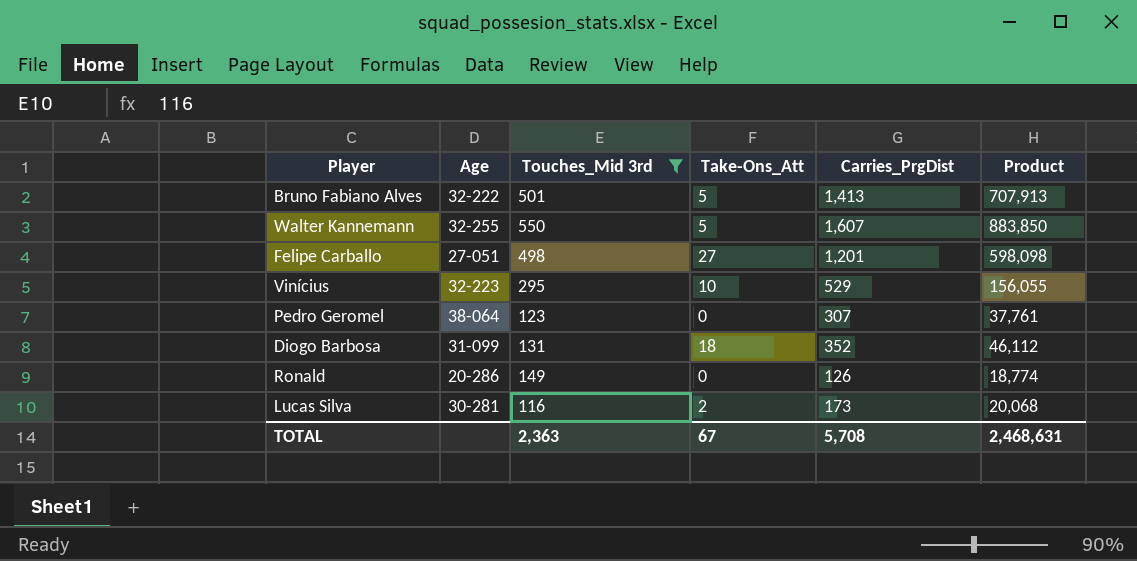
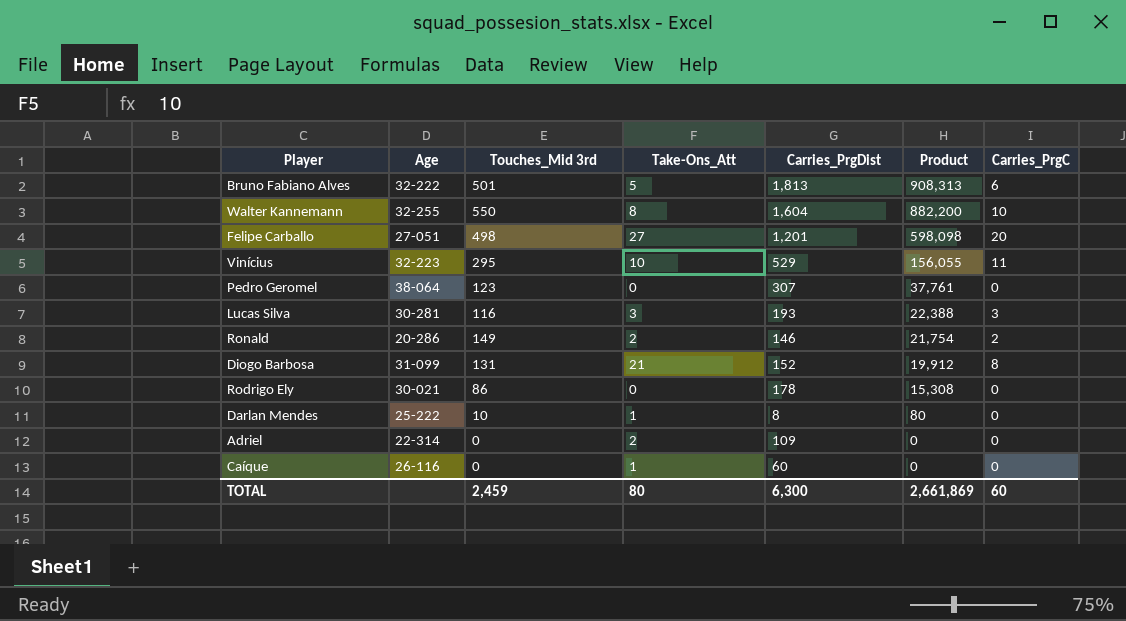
filter: Touches_Mid 3rd >= 116 -> none
row order: none -> Product descending
column Carries_PrgC | position: none -> 7
Bruno Fabiano Alves | Carries_PrgDist: 1,413 -> 1,813
Bruno Fabiano Alves | Product: 707,913 -> 908,313
Walter Kannemann | Take-Ons_Att: 5 -> 8
Walter Kannemann | Carries_PrgDist: 1,607 -> 1,604
Walter Kannemann | Product: 883,850 -> 882,200
Lucas Silva | Take-Ons_Att: 2 -> 3
Lucas Silva | Carries_PrgDist: 173 -> 193
Lucas Silva | Product: 20,068 -> 22,388
Ronald | Take-Ons_Att: 0 -> 2
Ronald | Carries_PrgDist: 126 -> 146
Ronald | Product: 18,774 -> 21,754
Diogo Barbosa | Take-Ons_Att: 18 -> 21
Diogo Barbosa | Carries_PrgDist: 352 -> 152
Diogo Barbosa | Product: 46,112 -> 19,912
TOTAL | Touches_Mid 3rd: 2,363 -> 2,459
TOTAL | Take-Ons_Att: 67 -> 80
TOTAL | Carries_PrgDist: 5,708 -> 6,300
TOTAL | Product: 2,468,631 -> 2,661,869

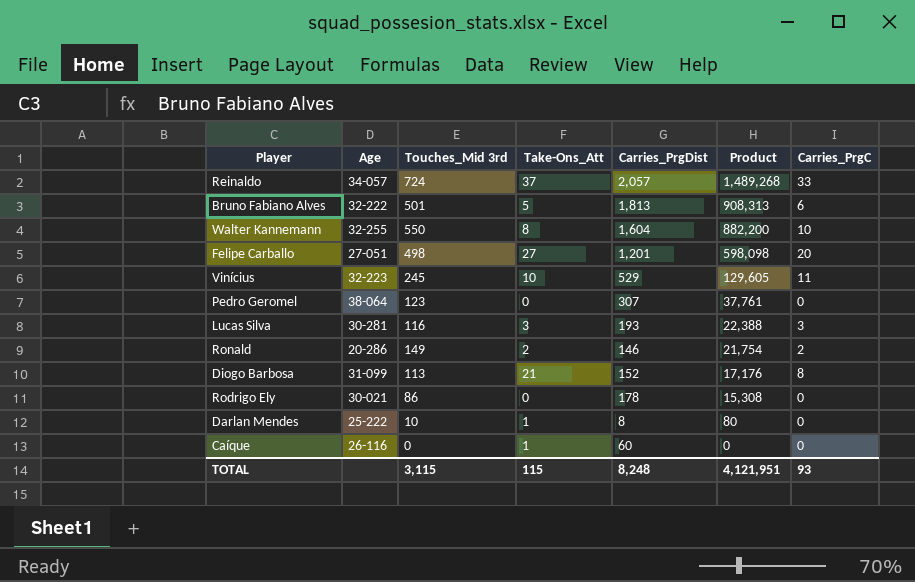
row Adriel: 22-314 | 0 | 2 | 109 | 0 | 0 -> none
row Reinaldo: none -> 34-057 | 724 | 37 | 2,057 | 1,489,268 | 33
Vinícius | Touches_Mid 3rd: 295 -> 245
Vinícius | Product: 156,055 -> 129,605
Diogo Barbosa | Touches_Mid 3rd: 131 -> 113
Diogo Barbosa | Product: 19,912 -> 17,176
TOTAL | Touches_Mid 3rd: 2,459 -> 3,115
TOTAL | Take-Ons_Att: 80 -> 115
TOTAL | Carries_PrgDist: 6,300 -> 8,248
TOTAL | Product: 2,661,869 -> 4,121,951
TOTAL | Carries_PrgC: 60 -> 93

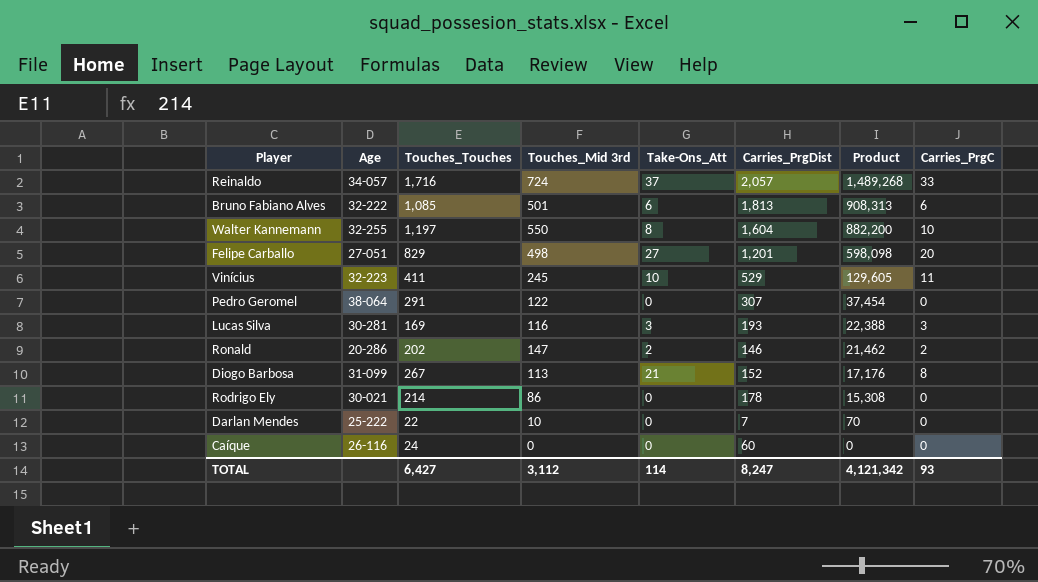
column Touches_Touches | position: none -> 3
Bruno Fabiano Alves | Take-Ons_Att: 5 -> 6
Pedro Geromel | Touches_Mid 3rd: 123 -> 122
Pedro Geromel | Product: 37,761 -> 37,454
Ronald | Touches_Mid 3rd: 149 -> 147
Ronald | Product: 21,754 -> 21,462
Darlan Mendes | Take-Ons_Att: 1 -> 0
Darlan Mendes | Carries_PrgDist: 8 -> 7
Darlan Mendes | Product: 80 -> 70
Caíque | Take-Ons_Att: 1 -> 0
TOTAL | Touches_Mid 3rd: 3,115 -> 3,112
TOTAL | Take-Ons_Att: 115 -> 114
TOTAL | Carries_PrgDist: 8,248 -> 8,247
TOTAL | Product: 4,121,951 -> 4,121,342

